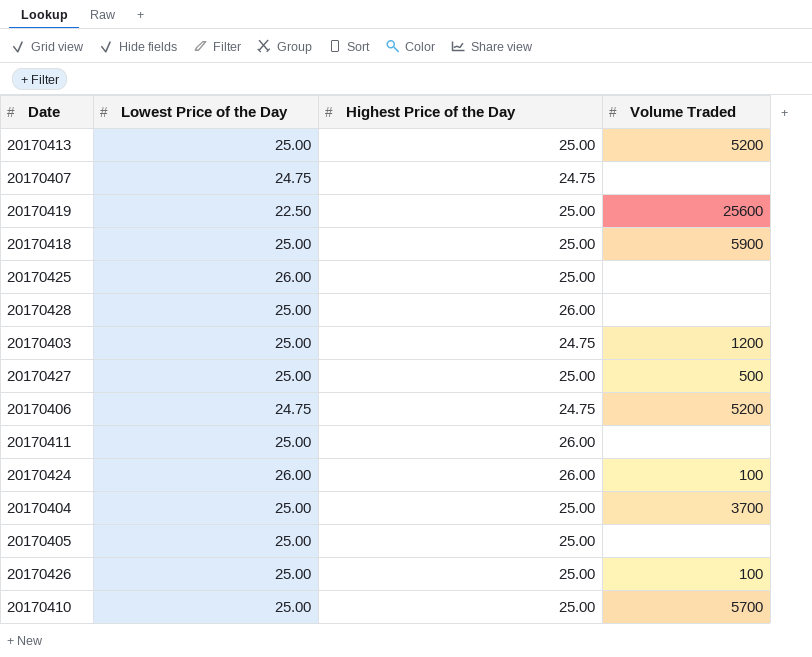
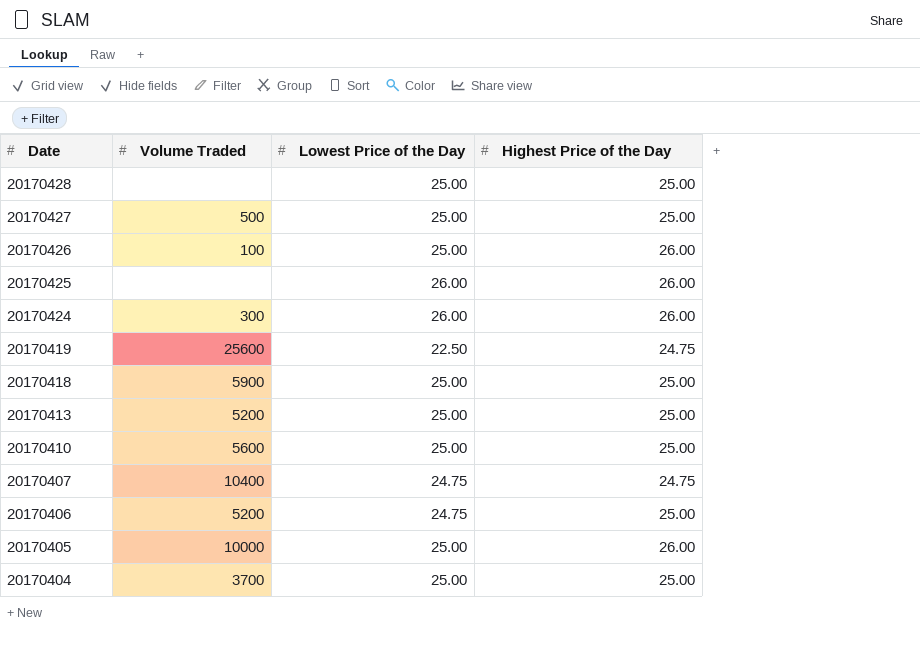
row order: none -> Date descending
column Volume Traded | position: 4 -> 2
row 20170403: 25.00 | 24.75 | 1200 -> none
row 20170411: 25.00 | 26.00 | none -> none
20170428 | Highest Price of the Day: 26.00 -> 25.00
20170426 | Highest Price of the Day: 25.00 -> 26.00
20170425 | Highest Price of the Day: 25.00 -> 26.00
20170424 | Volume Traded: 100 -> 300
20170419 | Highest Price of the Day: 25.00 -> 24.75
20170410 | Volume Traded: 5700 -> 5600
20170407 | Volume Traded: none -> 10400
20170406 | Highest Price of the Day: 24.75 -> 25.00
20170405 | Volume Traded: none -> 10000
20170405 | Highest Price of the Day: 25.00 -> 26.00

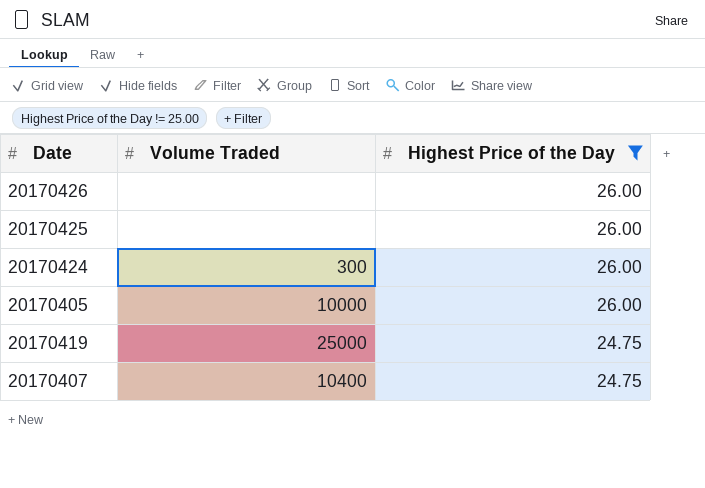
filter: none -> Highest Price of the Day != 25.00
row order: Date descending -> Highest Price of the Day descending
column Lowest Price of the Day | position: 3 -> none
20170426 | Volume Traded: 100 -> none
20170419 | Volume Traded: 25600 -> 25000

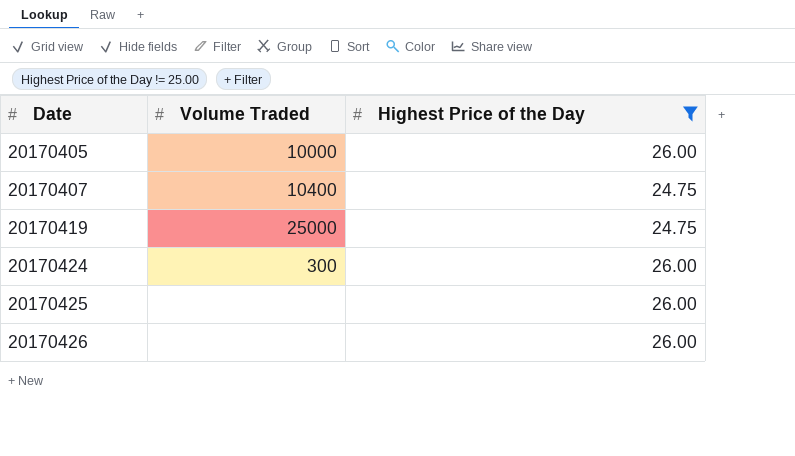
row order: Highest Price of the Day descending -> Date ascending

